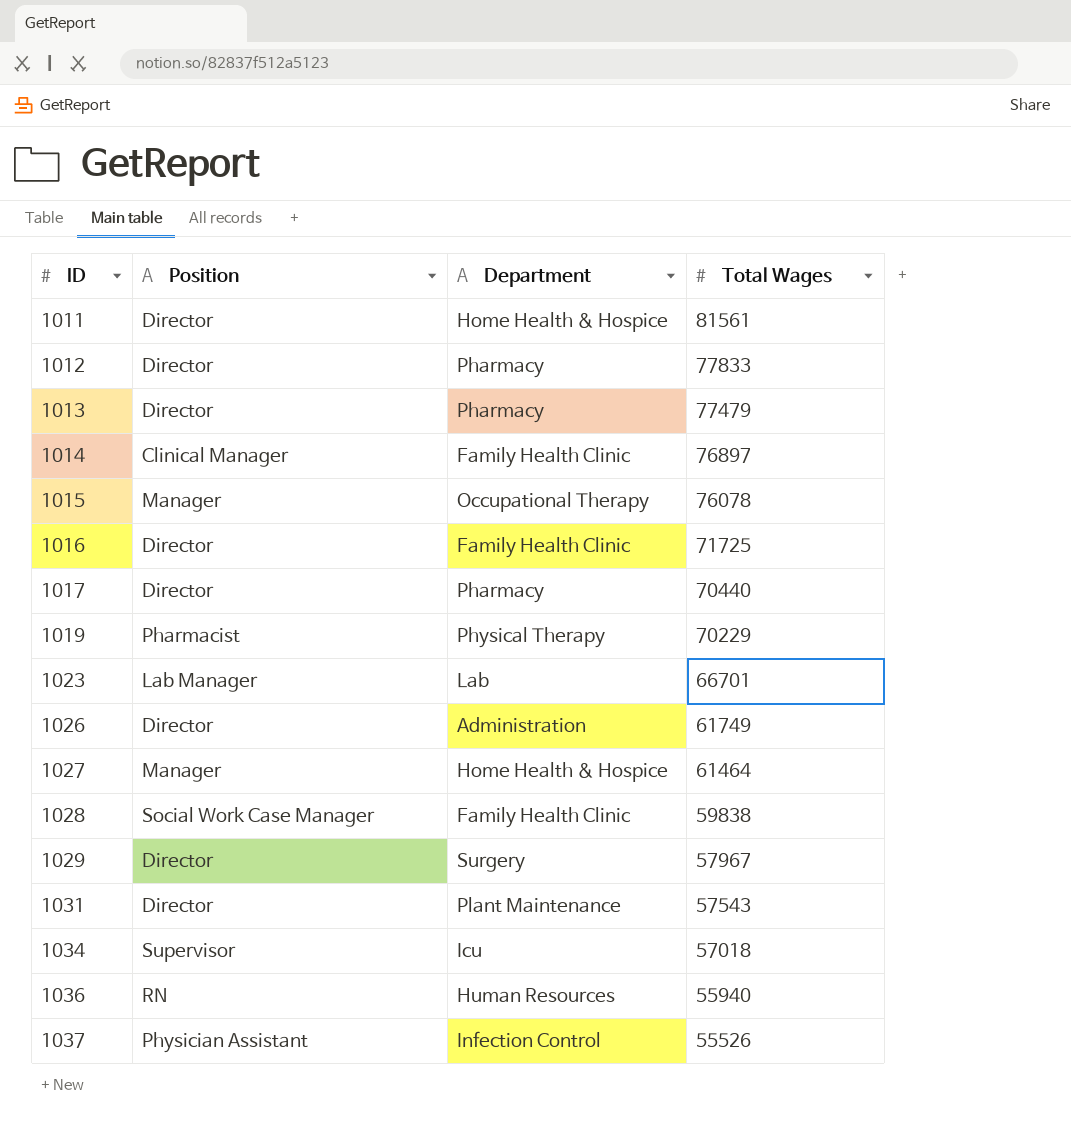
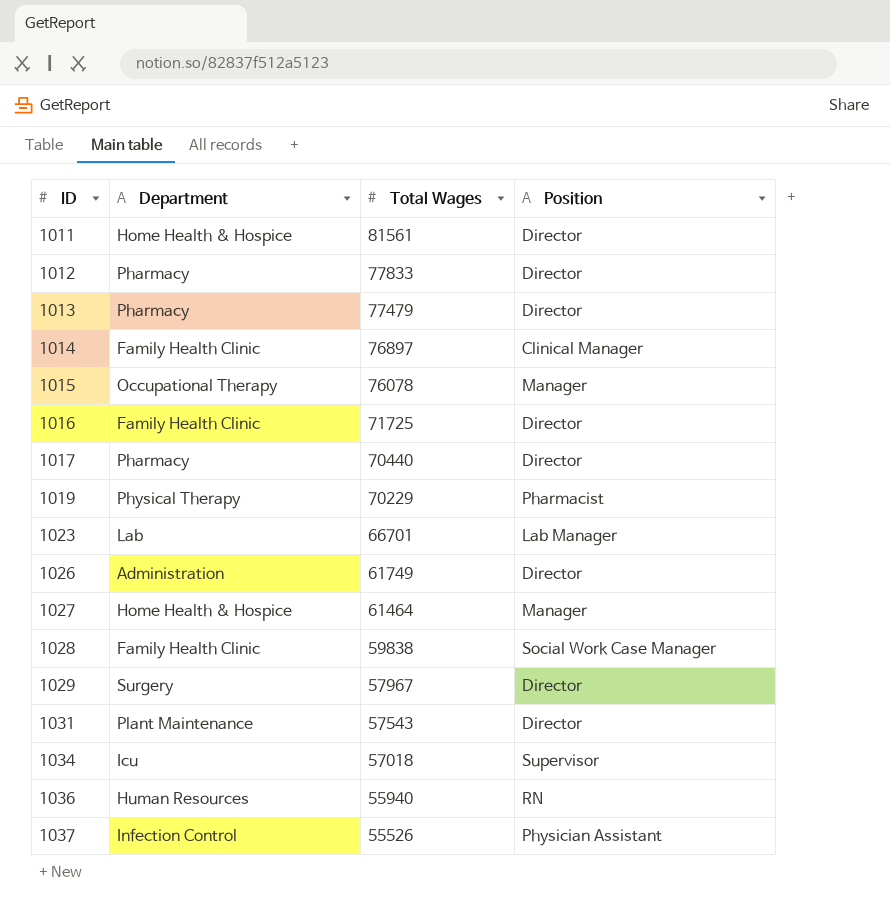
column Position | position: 2 -> 4

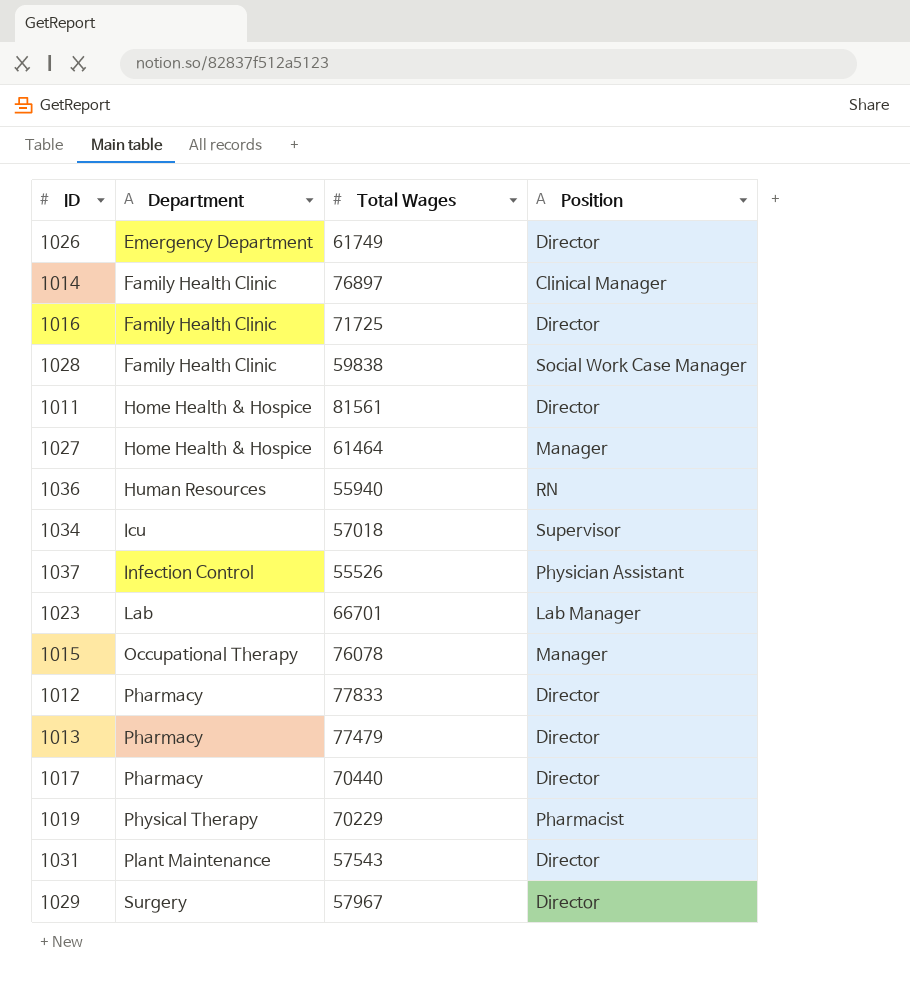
row order: ID ascending -> Department ascending
1026 | Department: Administration -> Emergency Department

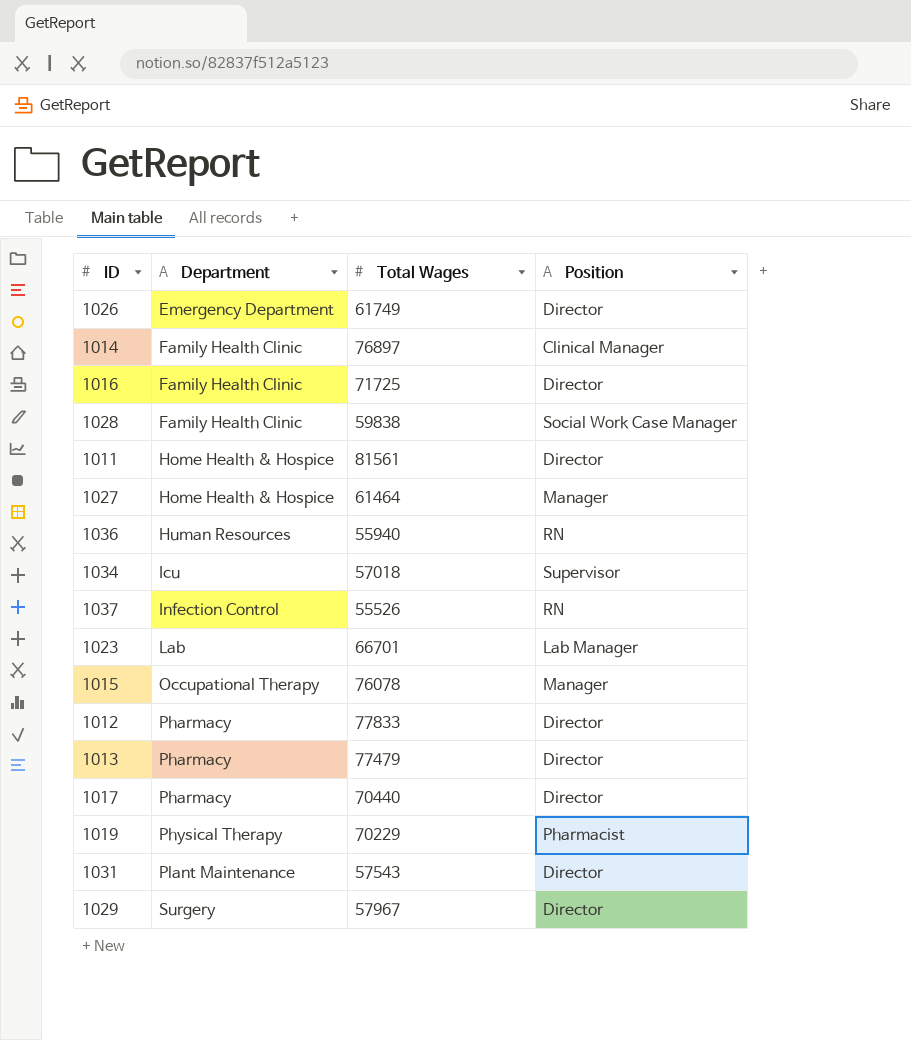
1037 | Position: Physician Assistant -> RN

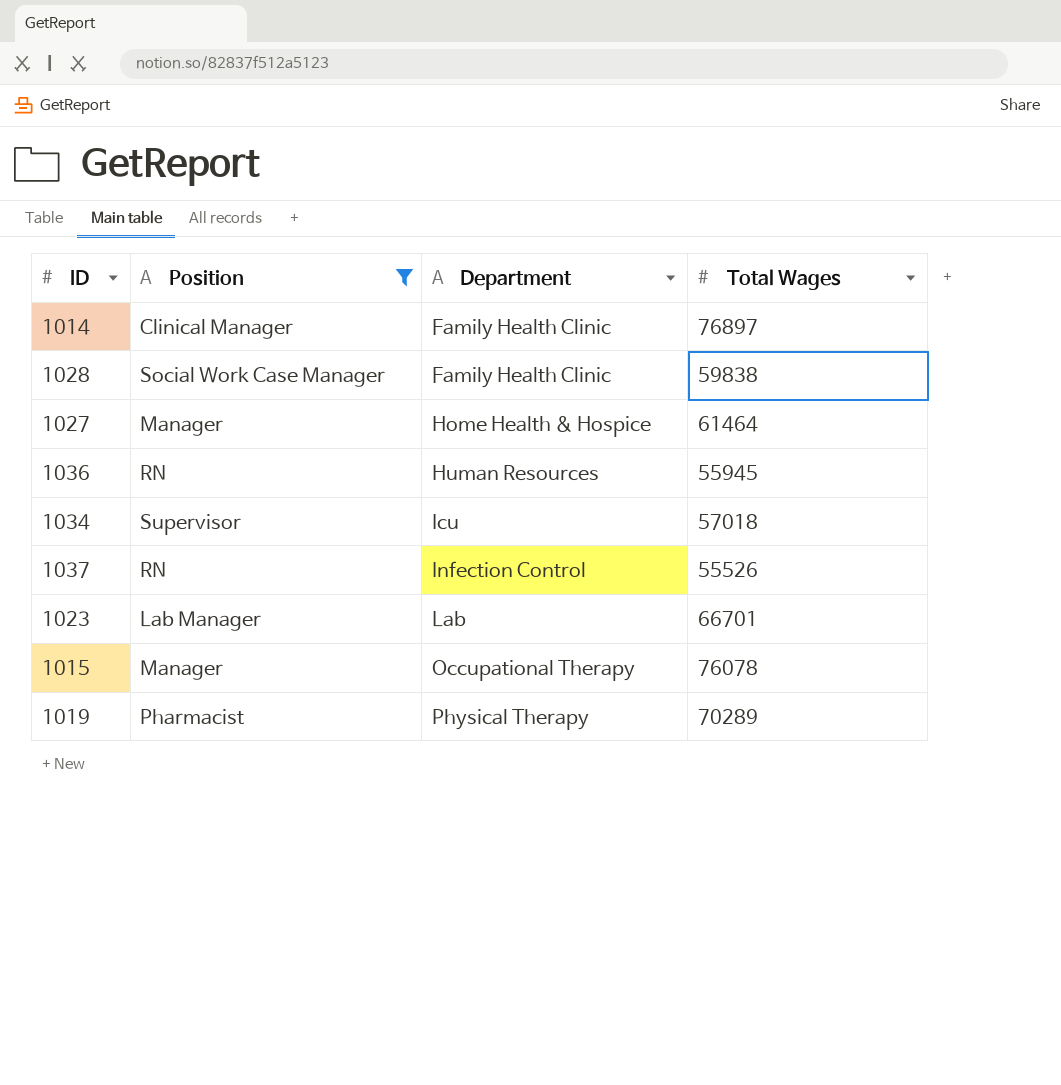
filter: none -> Position != Director
column Position | position: 4 -> 2
1036 | Total Wages: 55940 -> 55945
1019 | Total Wages: 70229 -> 70289

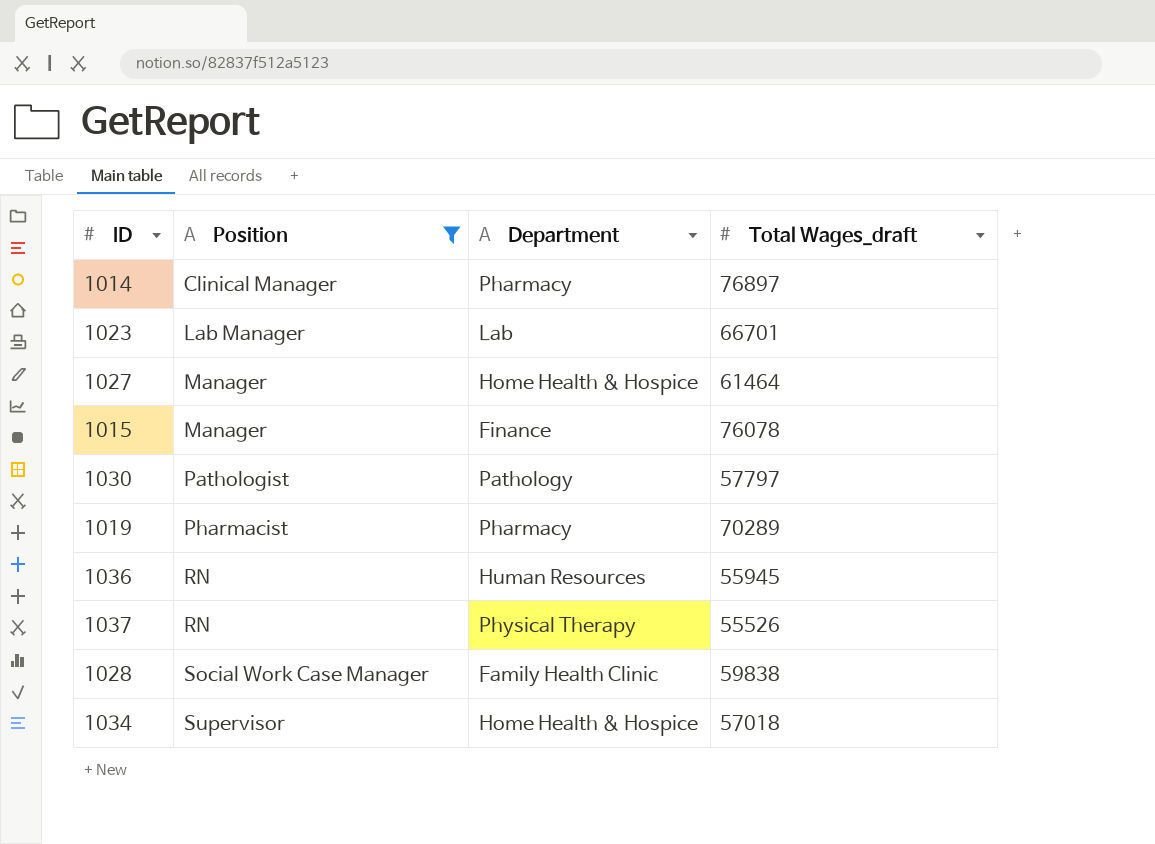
row order: Department ascending -> Position ascending
column name: Total Wages -> Total Wages_draft
1014 | Department: Family Health Clinic -> Pharmacy
1015 | Department: Occupational Therapy -> Finance
row 1030: none -> Pathologist | Pathology | 57797
1019 | Department: Physical Therapy -> Pharmacy
1037 | Department: Infection Control -> Physical Therapy
1034 | Department: Icu -> Home Health & Hospice

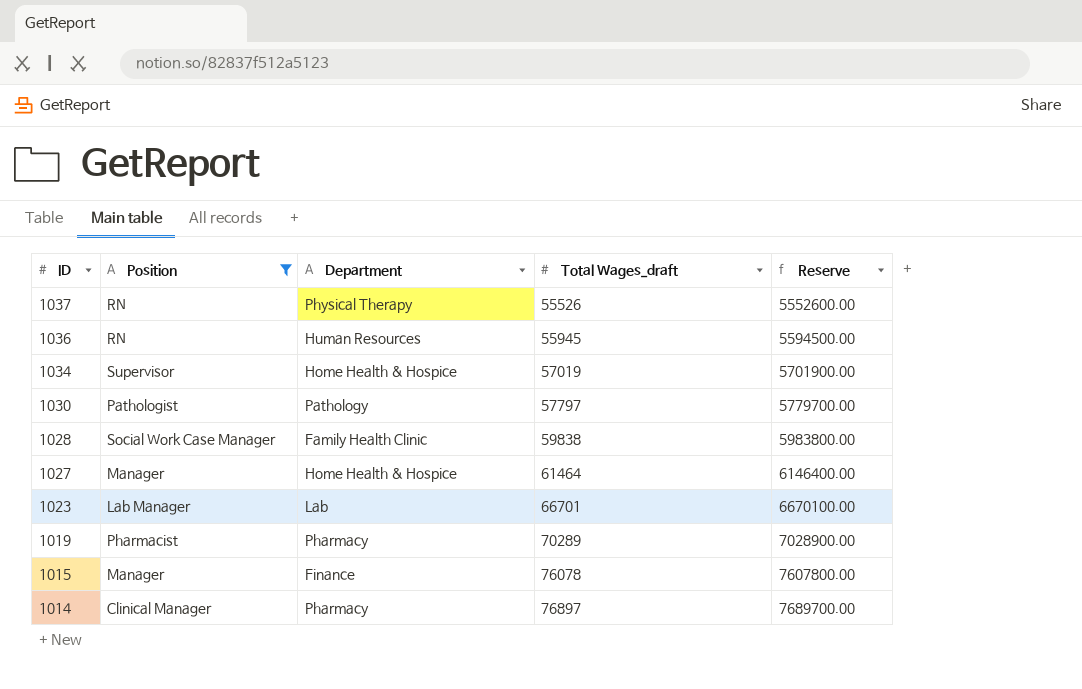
row order: Position ascending -> ID descending
column Reserve | formula: none -> [Total Wages_draft] * 100
1034 | Total Wages_draft: 57018 -> 57019

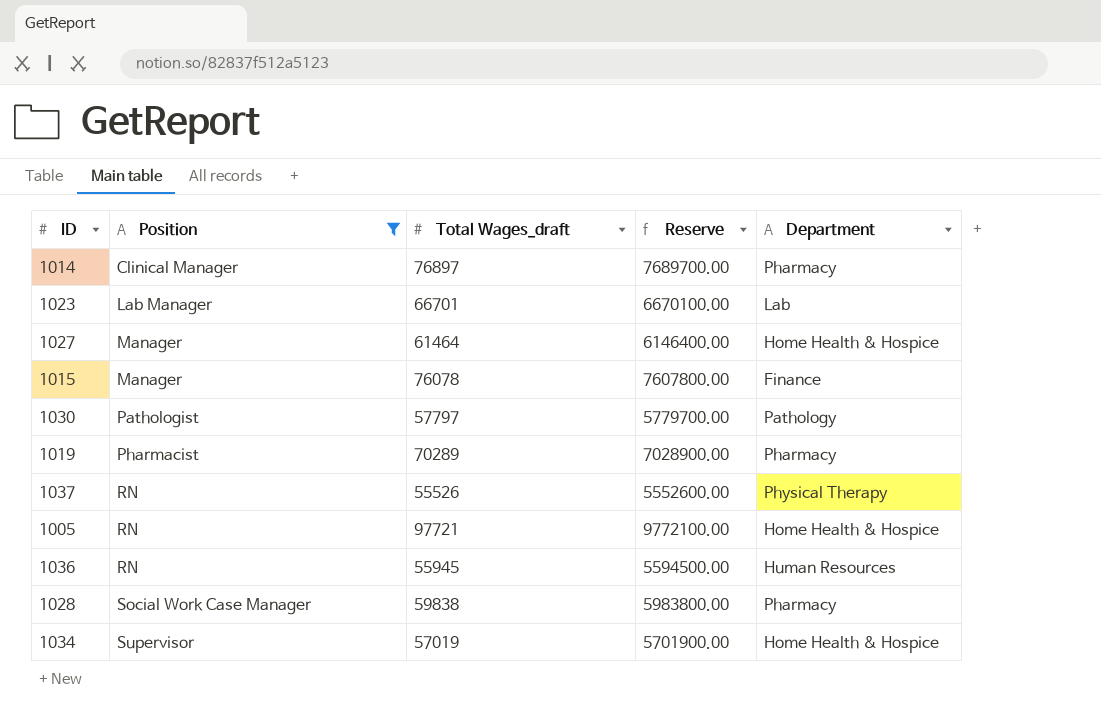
row order: ID descending -> Position ascending
column Department | position: 3 -> 5
row 1005: none -> RN | 97721 | 9772100.00 | Home Health & Hospice
1028 | Department: Family Health Clinic -> Pharmacy

